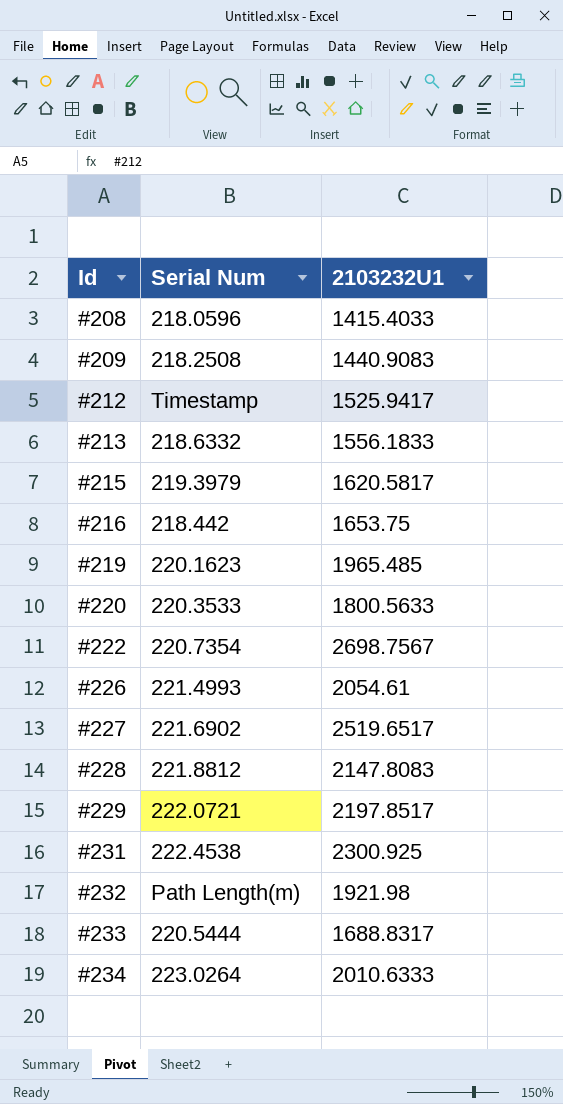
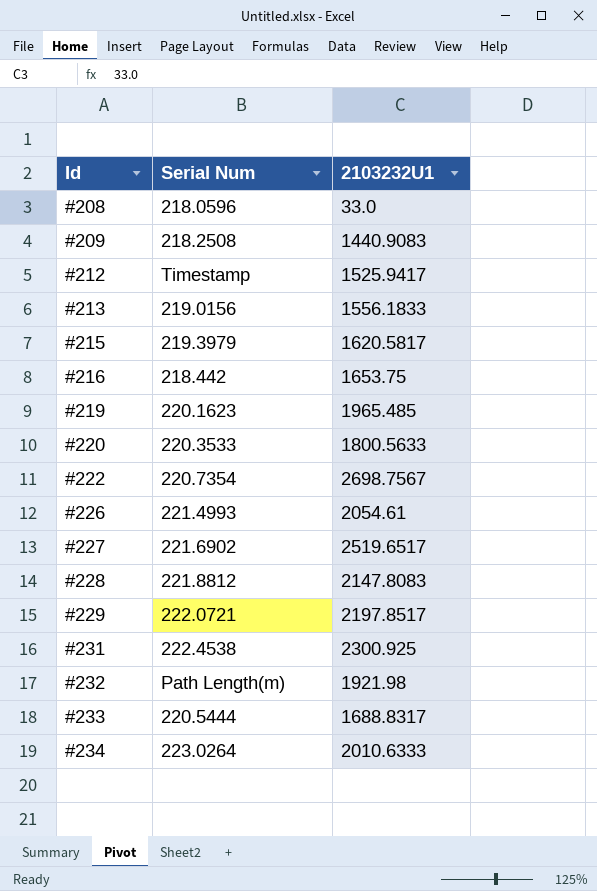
#208 | 2103232U1: 1415.4033 -> 33.0
#213 | Serial Num: 218.6332 -> 219.0156

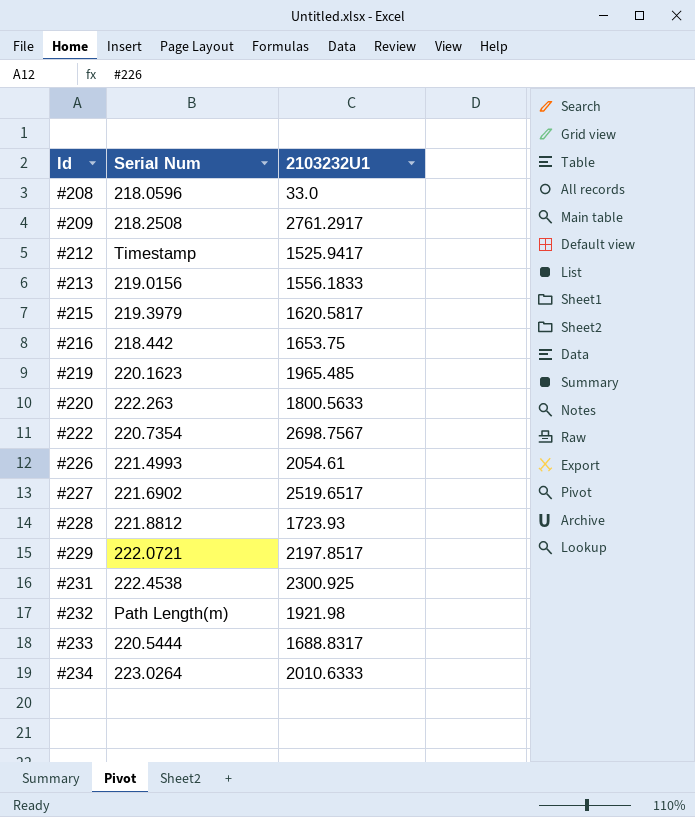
#209 | 2103232U1: 1440.9083 -> 2761.2917
#220 | Serial Num: 220.3533 -> 222.263
#228 | 2103232U1: 2147.8083 -> 1723.93

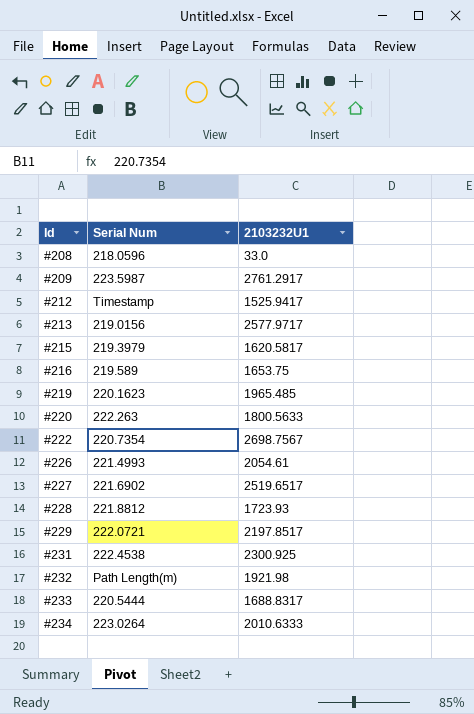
#209 | Serial Num: 218.2508 -> 223.5987
#213 | 2103232U1: 1556.1833 -> 2577.9717
#216 | Serial Num: 218.442 -> 219.589

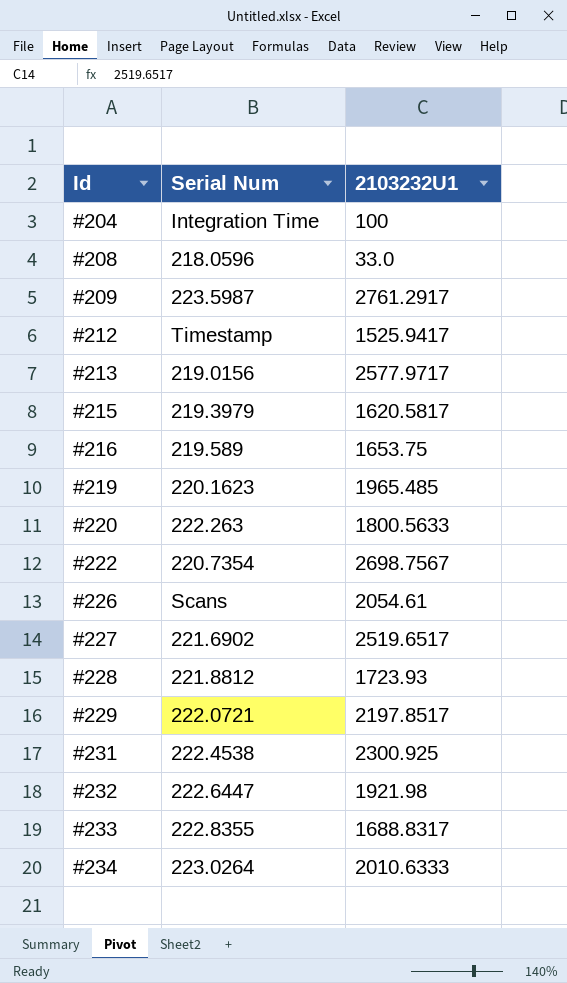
row #204: none -> Integration Time | 100
#226 | Serial Num: 221.4993 -> Scans
#232 | Serial Num: Path Length(m) -> 222.6447
#233 | Serial Num: 220.5444 -> 222.8355

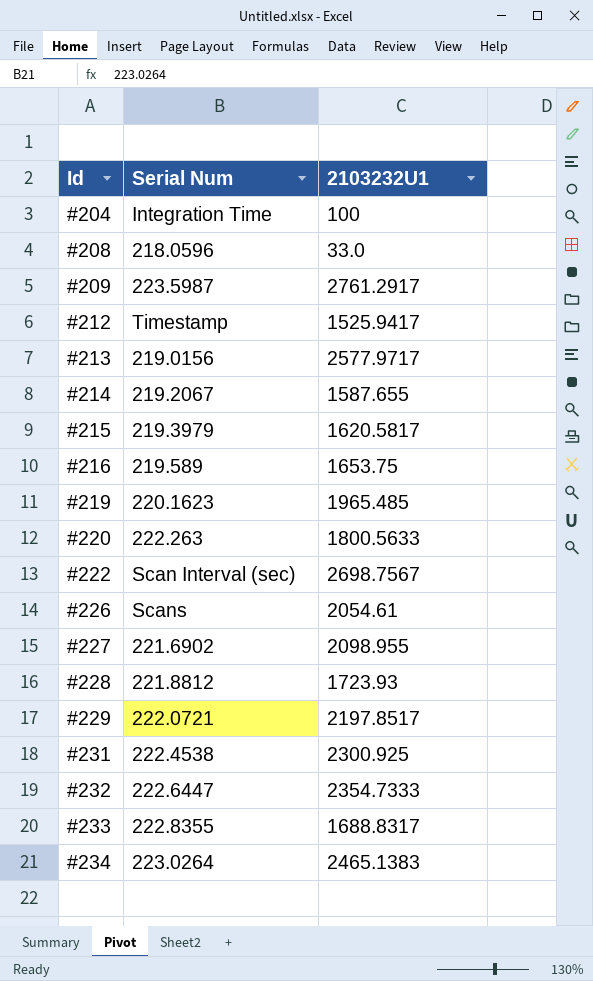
row #214: none -> 219.2067 | 1587.655
#222 | Serial Num: 220.7354 -> Scan Interval (sec)
#227 | 2103232U1: 2519.6517 -> 2098.955
#232 | 2103232U1: 1921.98 -> 2354.7333
#234 | 2103232U1: 2010.6333 -> 2465.1383

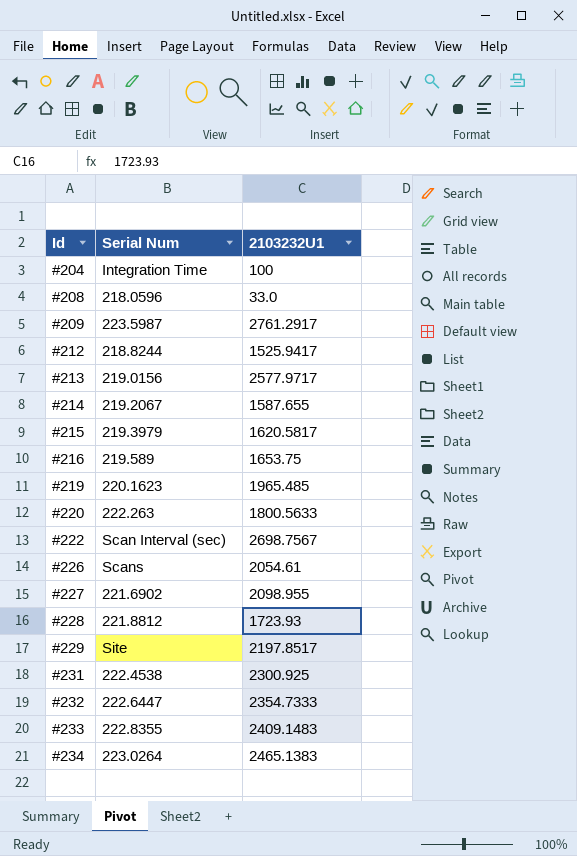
#212 | Serial Num: Timestamp -> 218.8244
#229 | Serial Num: 222.0721 -> Site
#233 | 2103232U1: 1688.8317 -> 2409.1483

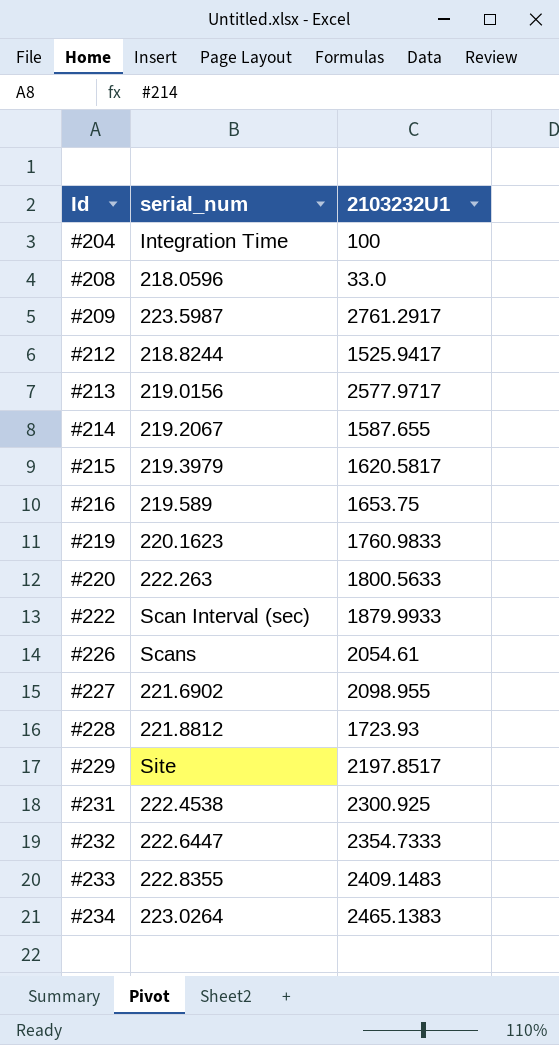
column name: Serial Num -> serial_num
#219 | 2103232U1: 1965.485 -> 1760.9833
#222 | 2103232U1: 2698.7567 -> 1879.9933

